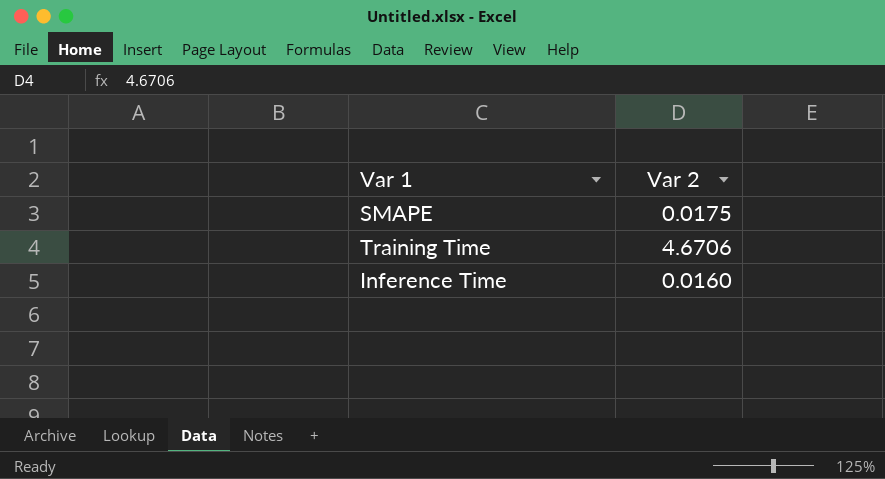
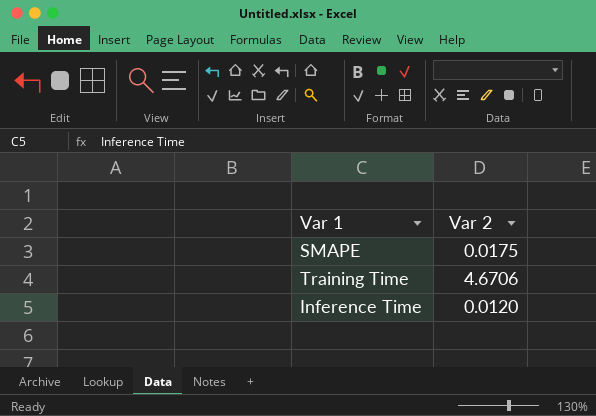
Inference Time | Var 2: 0.0160 -> 0.0120

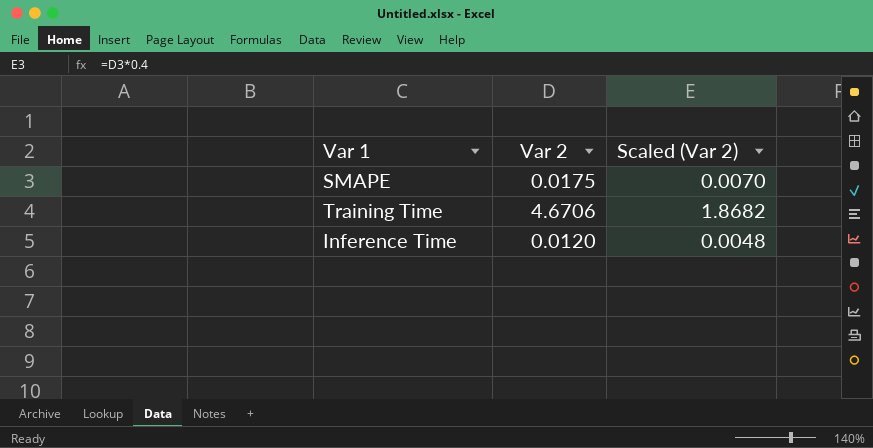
column Scaled (Var 2) | formula: none -> [Var 2] * 0.4

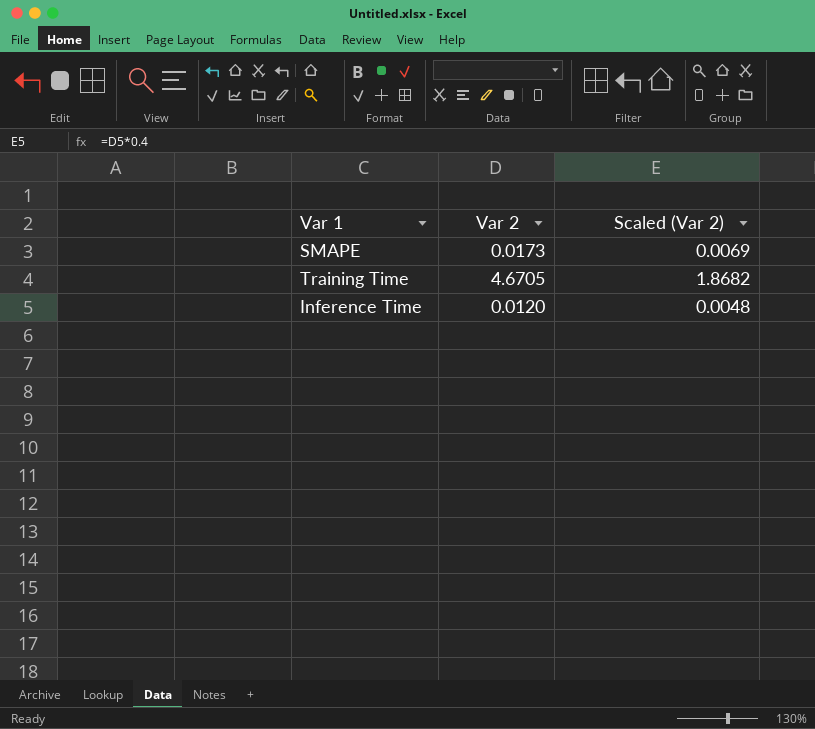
SMAPE | Var 2: 0.0175 -> 0.0173
SMAPE | Scaled (Var 2): 0.0070 -> 0.0069
Training Time | Var 2: 4.6706 -> 4.6705

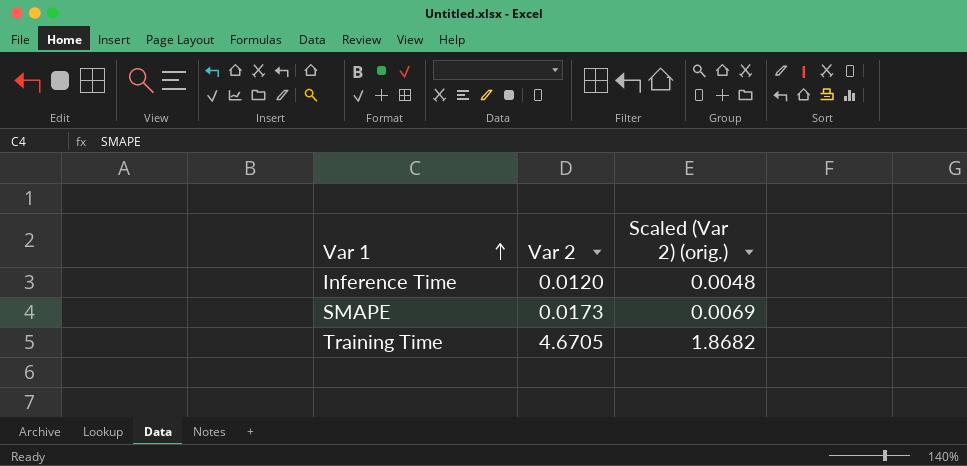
row order: none -> Var 1 ascending
column name: Scaled (Var 2) -> Scaled (Var 2) (orig.)

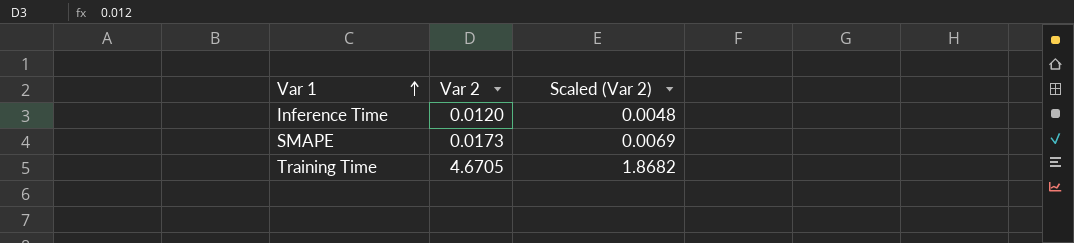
column name: Scaled (Var 2) (orig.) -> Scaled (Var 2)

